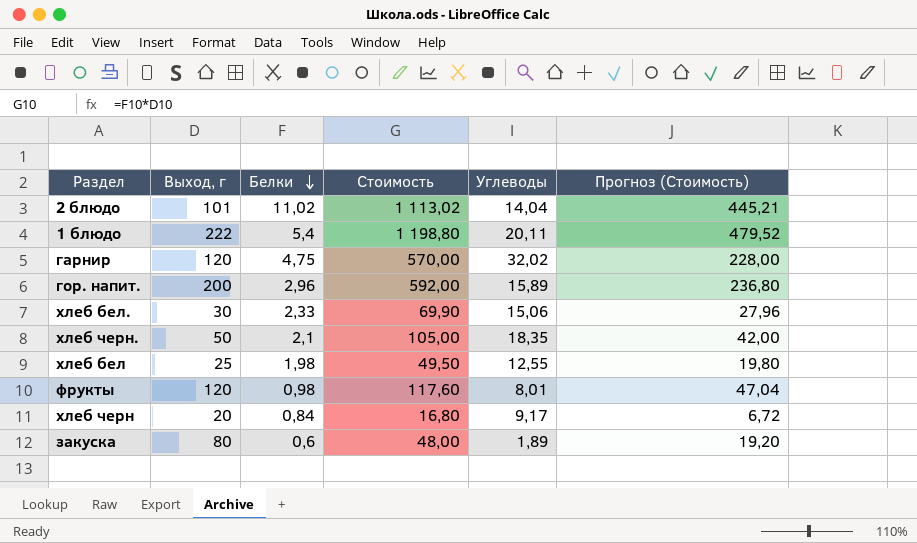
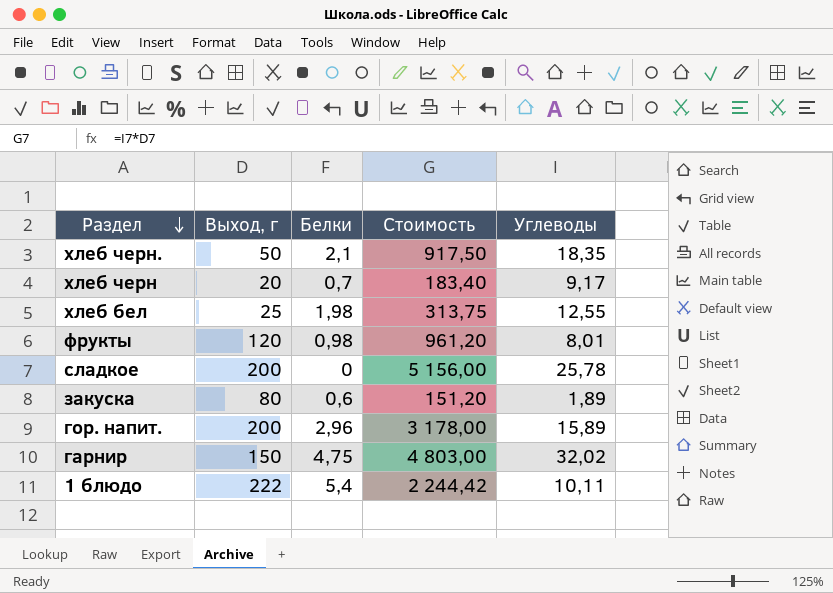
row order: Белки descending -> Раздел descending
column Прогноз (Стоимость) | formula: [Стоимость] * 0,4 -> none
column Стоимость | formula: [Выход, г] * [Белки] -> [Выход, г] * [Углеводы]
row 2 блюдо: 101 | 11,02 | 1 113,02 | 14,04 | 445,21 -> none
row хлеб бел.: 30 | 2,33 | 69,90 | 15,06 | 27,96 -> none
хлеб черн | Белки: 0,84 -> 0,7
row сладкое: none -> 200 | 0 | 5 156,00 | 25,78
гарнир | Выход, г: 120 -> 150
1 блюдо | Углеводы: 20,11 -> 10,11

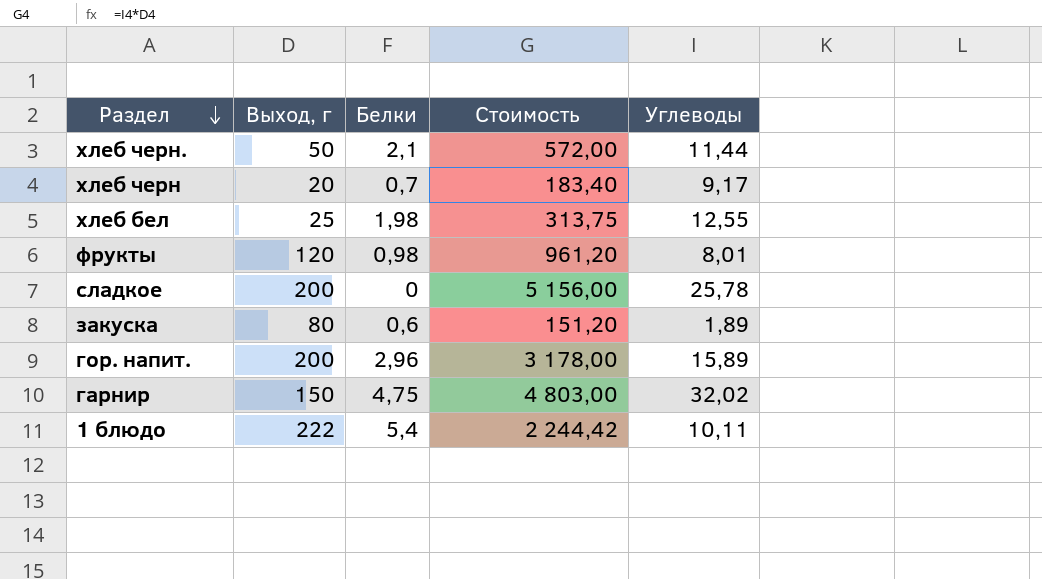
хлеб черн. | Стоимость: 917,50 -> 572,00
хлеб черн. | Углеводы: 18,35 -> 11,44

